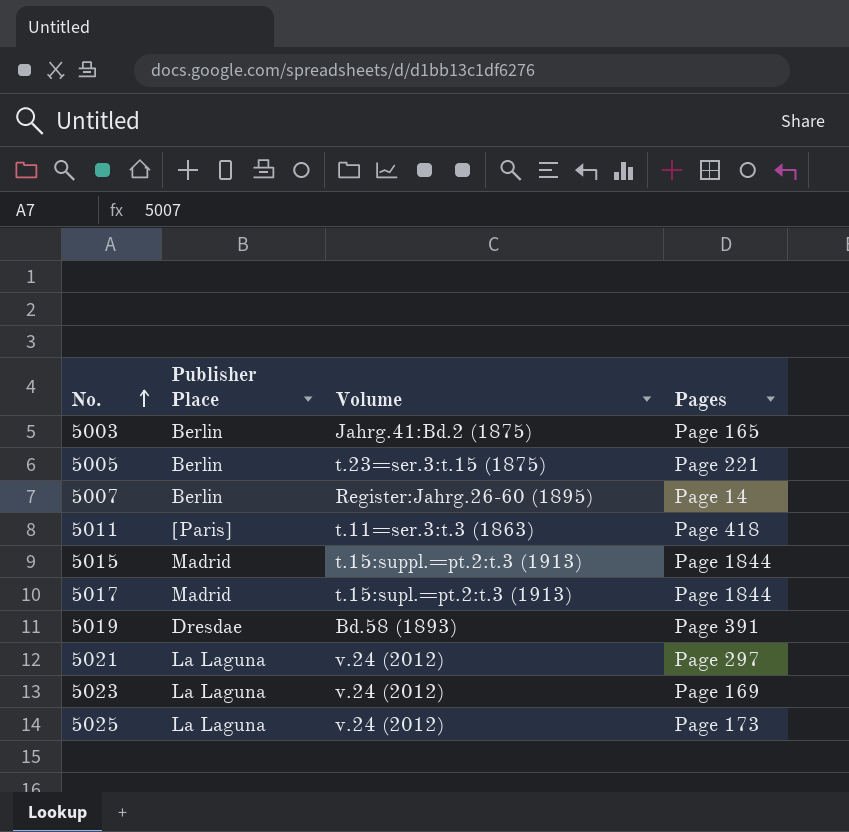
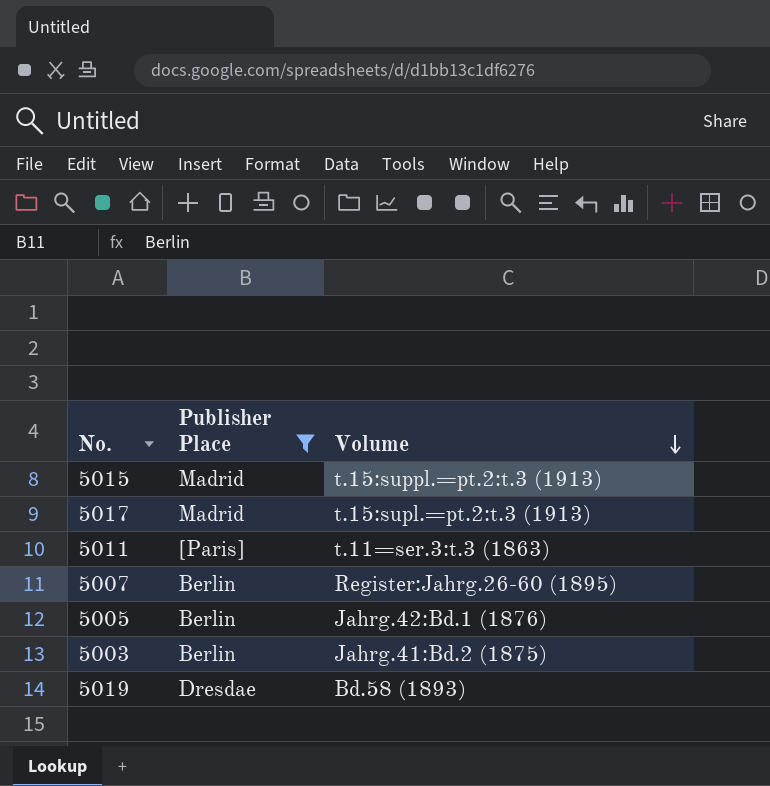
filter: none -> Publisher Place != La Laguna
row order: No. ascending -> Volume descending
column Pages | position: 4 -> none
5005 | Volume: t.23=ser.3:t.15 (1875) -> Jahrg.42:Bd.1 (1876)

